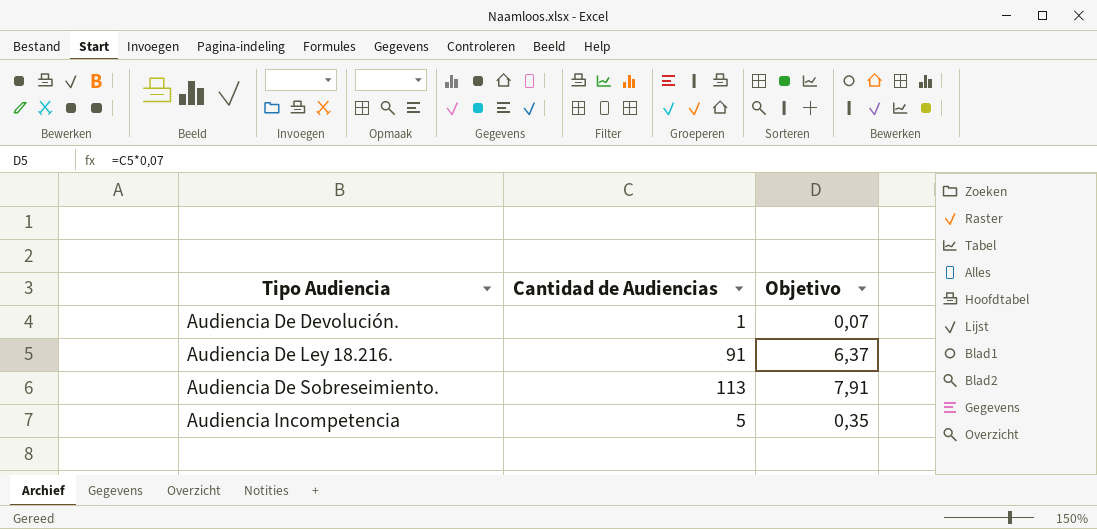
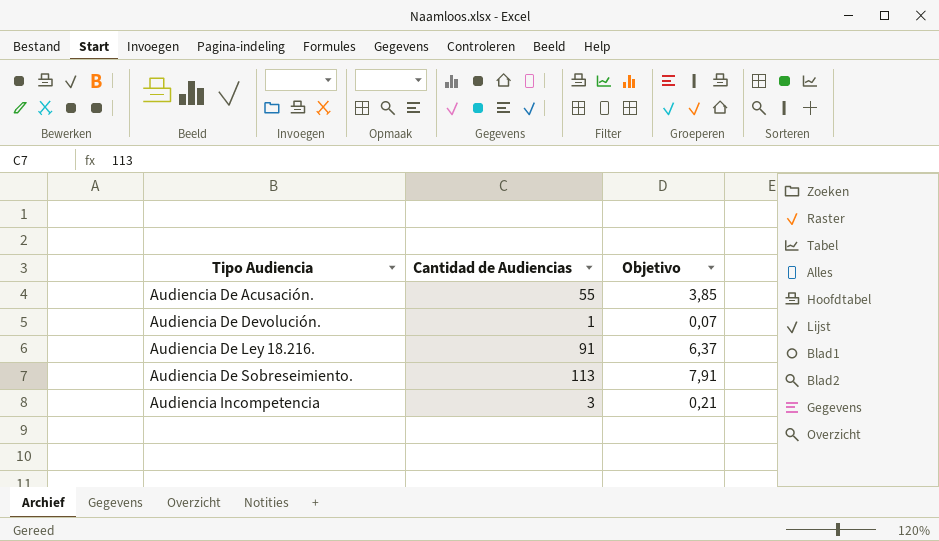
row Audiencia De Acusación.: none -> 55 | 3,85
Audiencia Incompetencia | Cantidad de Audiencias: 5 -> 3
Audiencia Incompetencia | Objetivo: 0,35 -> 0,21

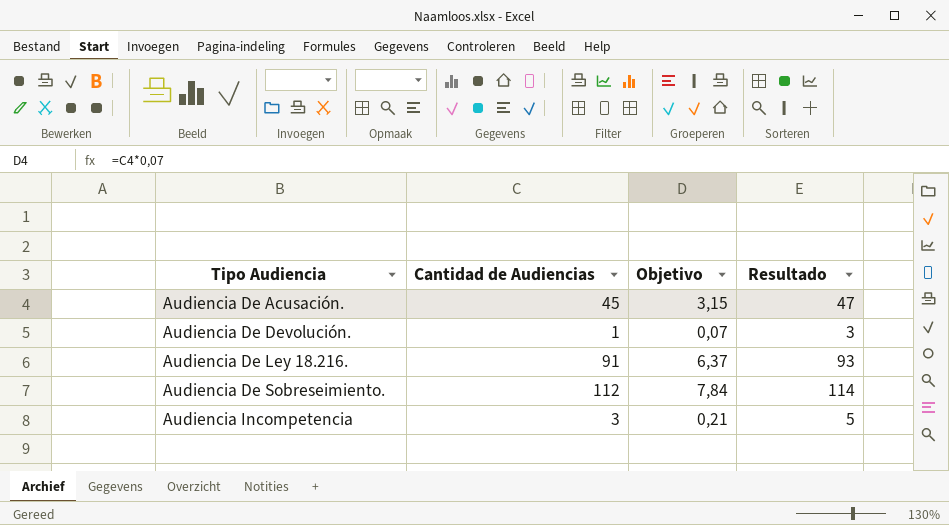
column Resultado | formula: none -> [Cantidad de Audiencias] + 2
Audiencia De Acusación. | Cantidad de Audiencias: 55 -> 45
Audiencia De Acusación. | Objetivo: 3,85 -> 3,15
Audiencia De Sobreseimiento. | Cantidad de Audiencias: 113 -> 112
Audiencia De Sobreseimiento. | Objetivo: 7,91 -> 7,84

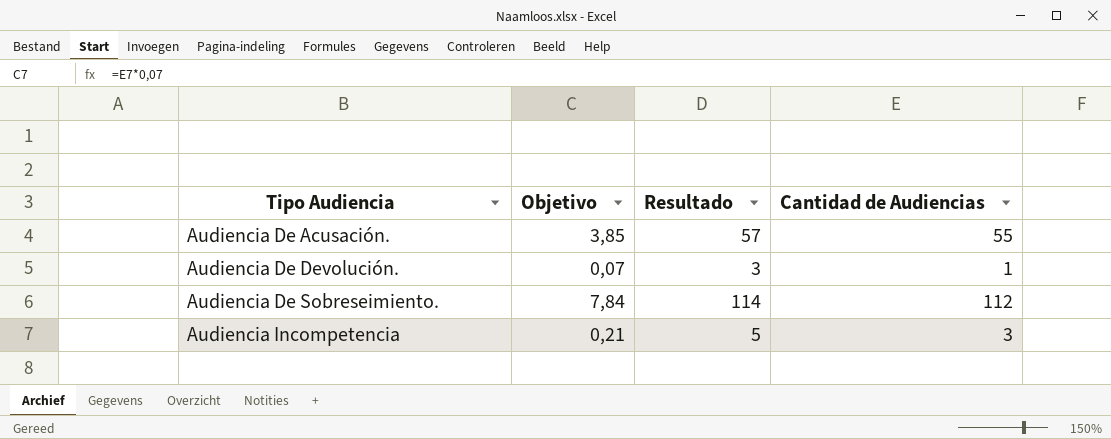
column Cantidad de Audiencias | position: 2 -> 4
row Audiencia De Ley 18.216.: 91 | 6,37 | 93 -> none
Audiencia De Acusación. | Objetivo: 3,15 -> 3,85
Audiencia De Acusación. | Resultado: 47 -> 57
Audiencia De Acusación. | Cantidad de Audiencias: 45 -> 55

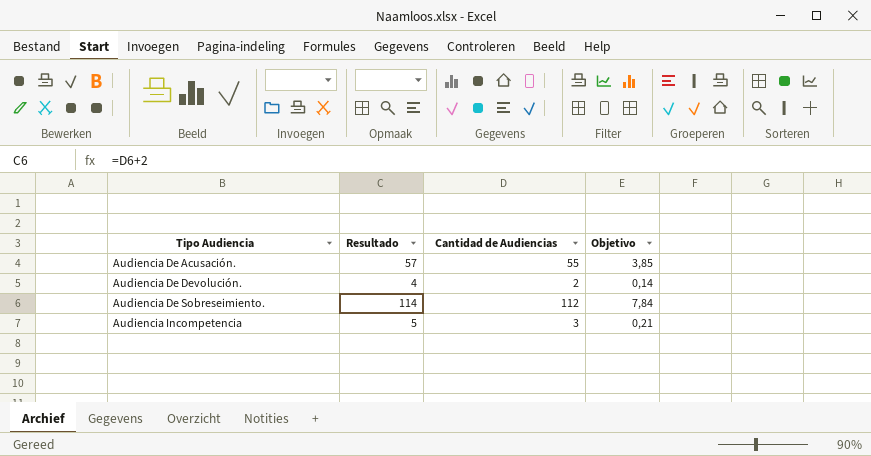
column Objetivo | position: 2 -> 4
Audiencia De Devolución. | Resultado: 3 -> 4
Audiencia De Devolución. | Cantidad de Audiencias: 1 -> 2
Audiencia De Devolución. | Objetivo: 0,07 -> 0,14

